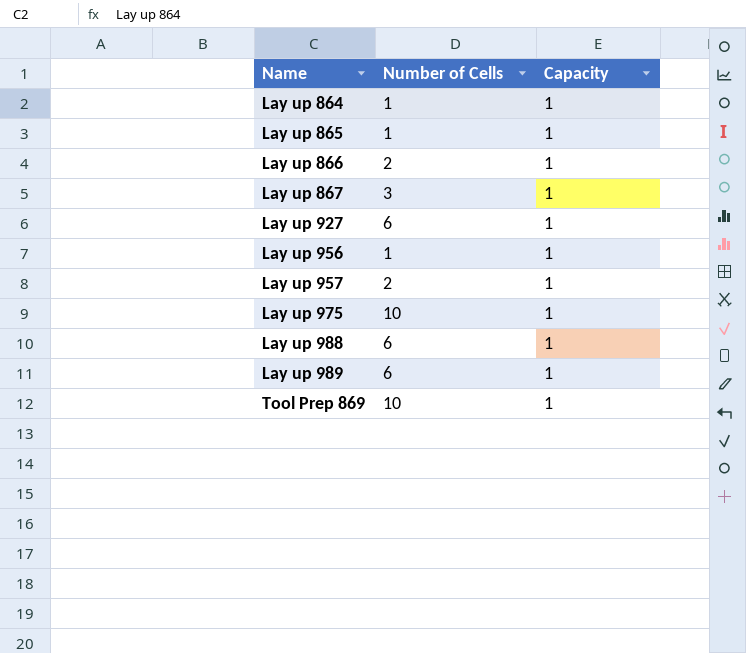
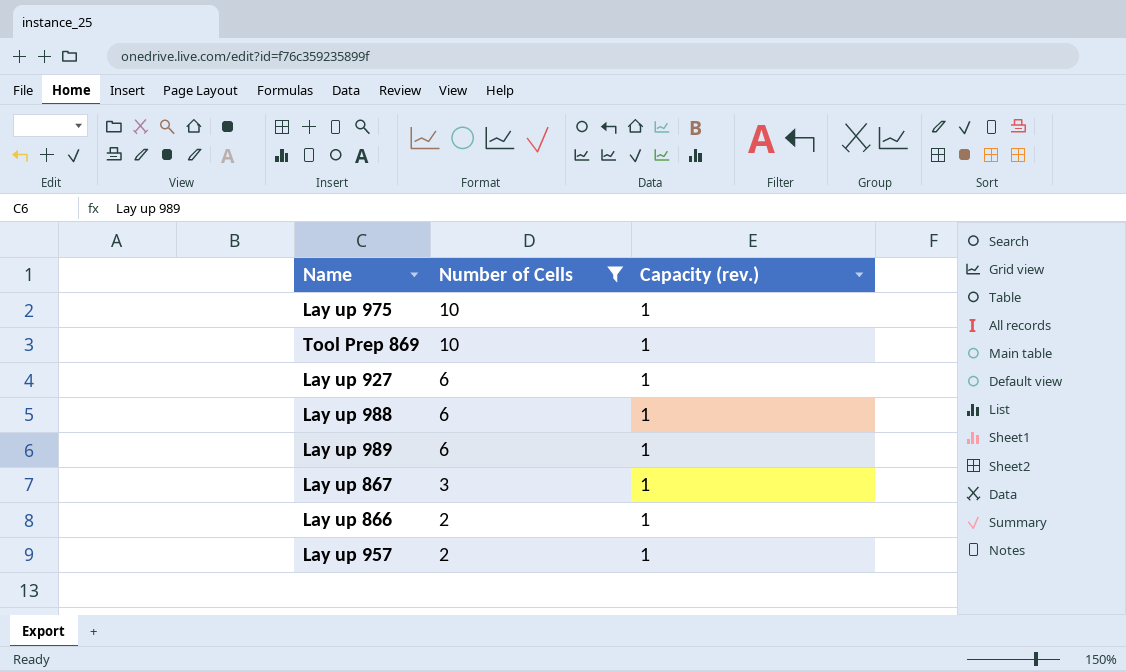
filter: none -> Number of Cells != 1
row order: Name ascending -> Number of Cells descending
column name: Capacity -> Capacity (rev.)

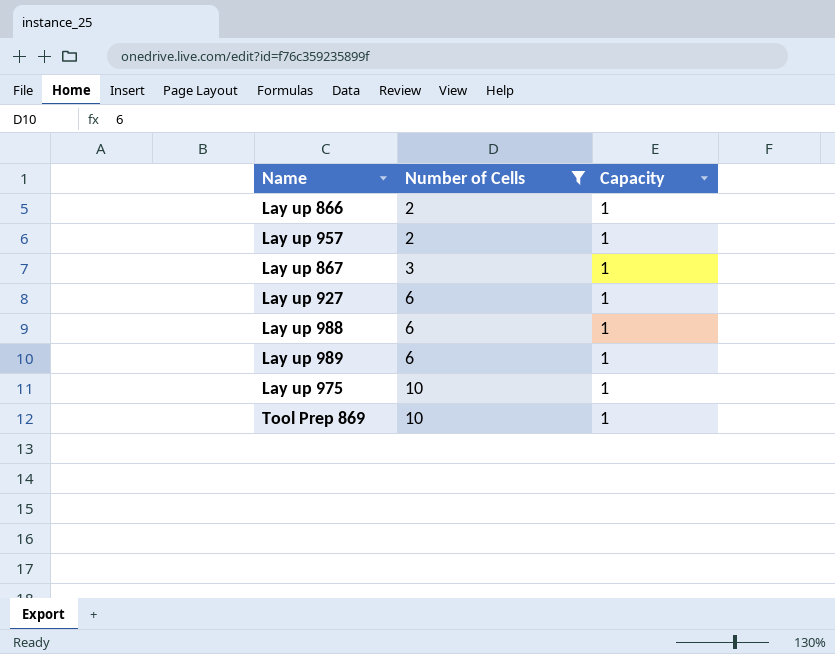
row order: Number of Cells descending -> Number of Cells ascending
column name: Capacity (rev.) -> Capacity

